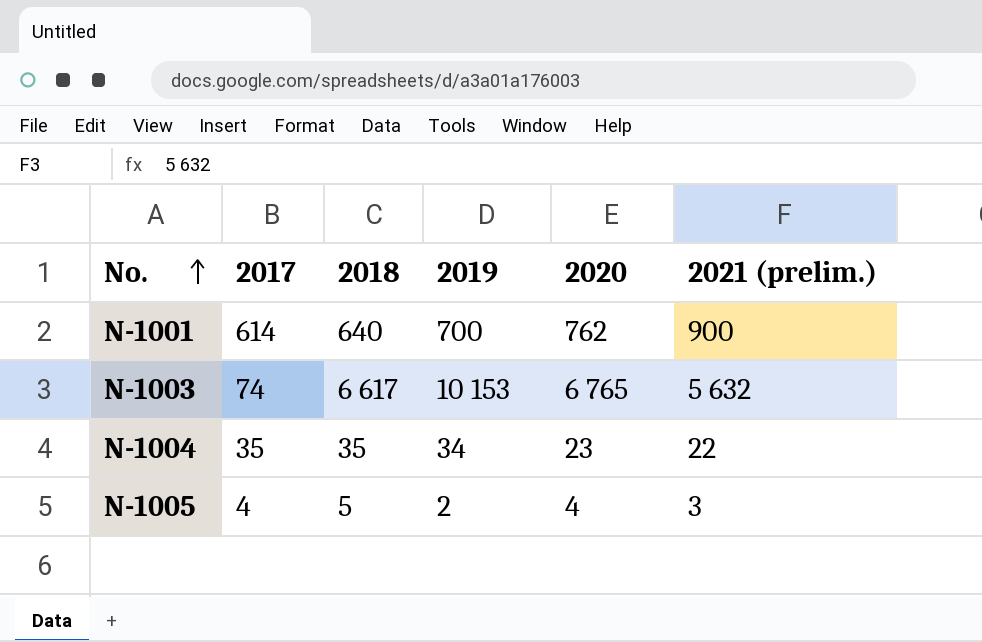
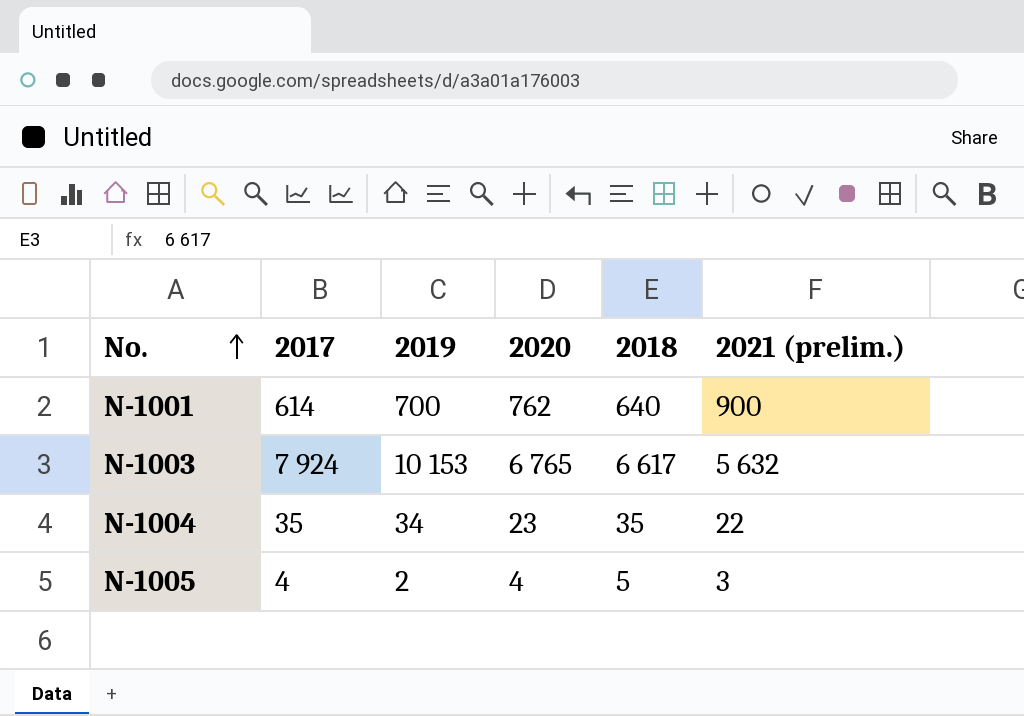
column 2018 | position: 3 -> 5
N-1003 | 2017: 74 -> 7 924

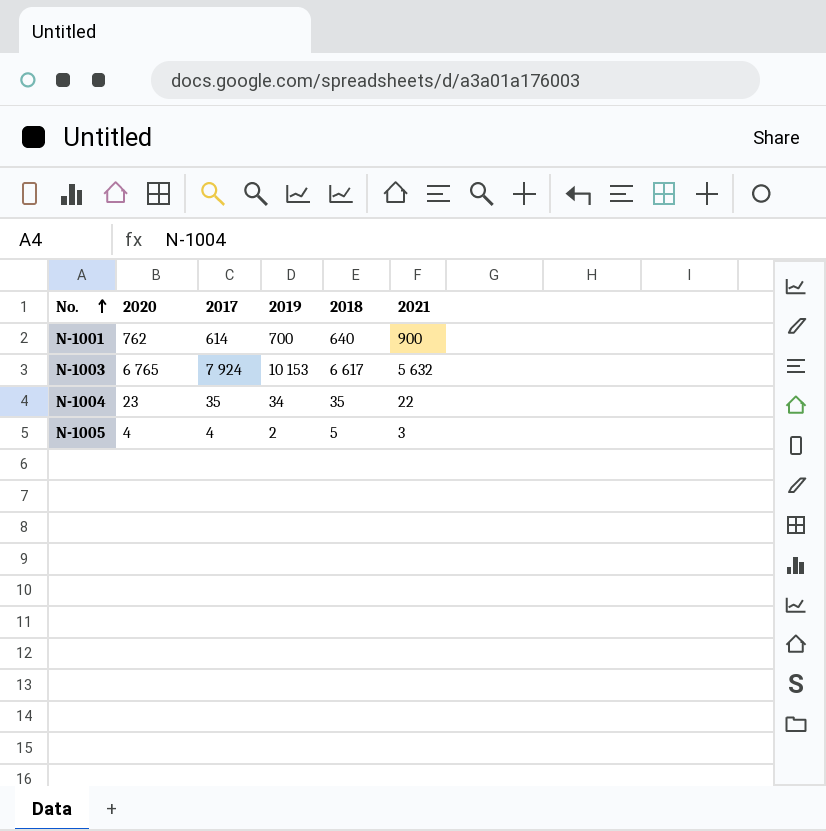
column 2020 | position: 4 -> 2
column name: 2021 (prelim.) -> 2021

